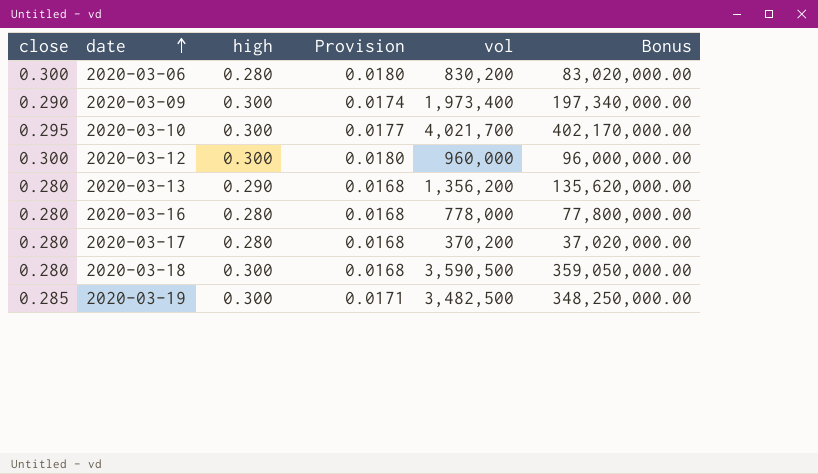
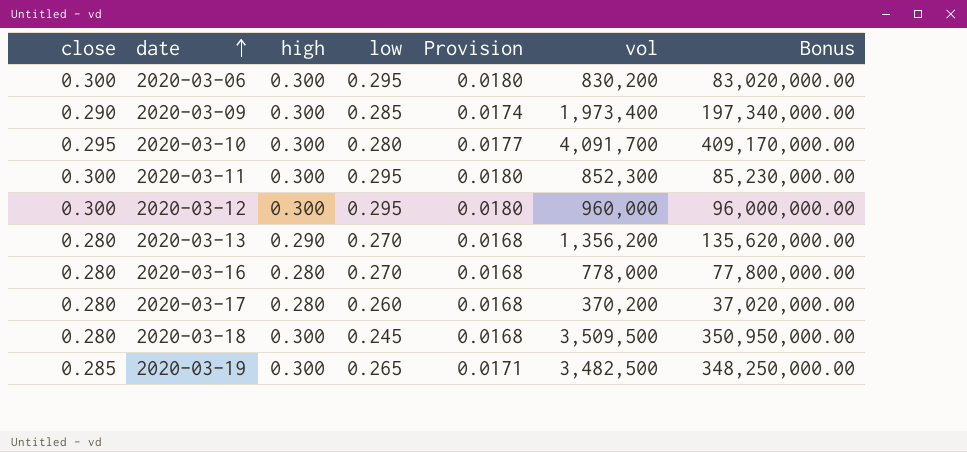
column low | position: none -> 4
2020-03-06 | high: 0.280 -> 0.300
2020-03-10 | vol: 4,021,700 -> 4,091,700
2020-03-10 | Bonus: 402,170,000.00 -> 409,170,000.00
row 2020-03-11: none -> 0.300 | 0.300 | 0.295 | 0.0180 | 852,300 | 85,230,000.00
2020-03-18 | vol: 3,590,500 -> 3,509,500
2020-03-18 | Bonus: 359,050,000.00 -> 350,950,000.00

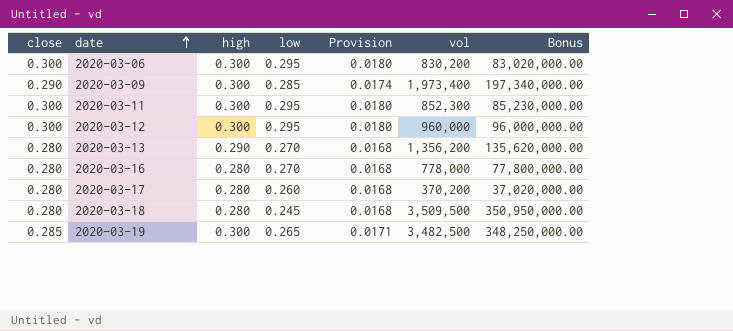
row 2020-03-10: 0.295 | 0.300 | 0.280 | 0.0177 | 4,091,700 | 409,170,000.00 -> none
2020-03-18 | high: 0.300 -> 0.280

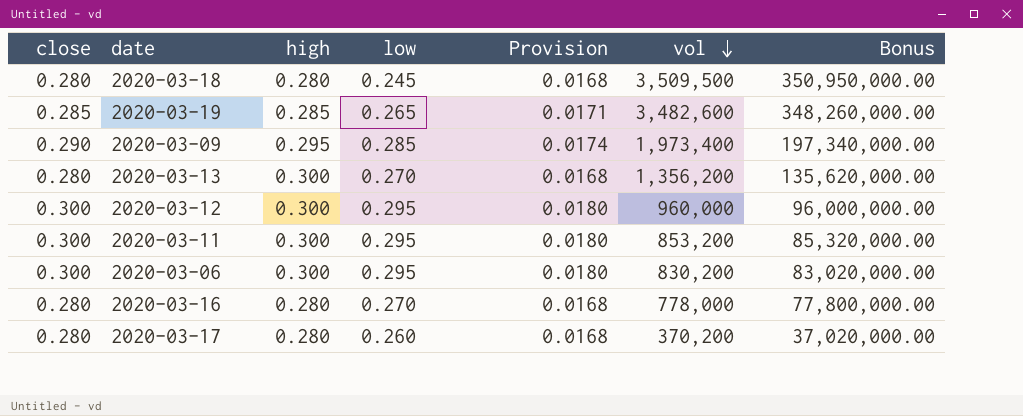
row order: date ascending -> vol descending
2020-03-19 | high: 0.300 -> 0.285
2020-03-19 | vol: 3,482,500 -> 3,482,600
2020-03-19 | Bonus: 348,250,000.00 -> 348,260,000.00
2020-03-09 | high: 0.300 -> 0.295
2020-03-13 | high: 0.290 -> 0.300
2020-03-11 | vol: 852,300 -> 853,200
2020-03-11 | Bonus: 85,230,000.00 -> 85,320,000.00

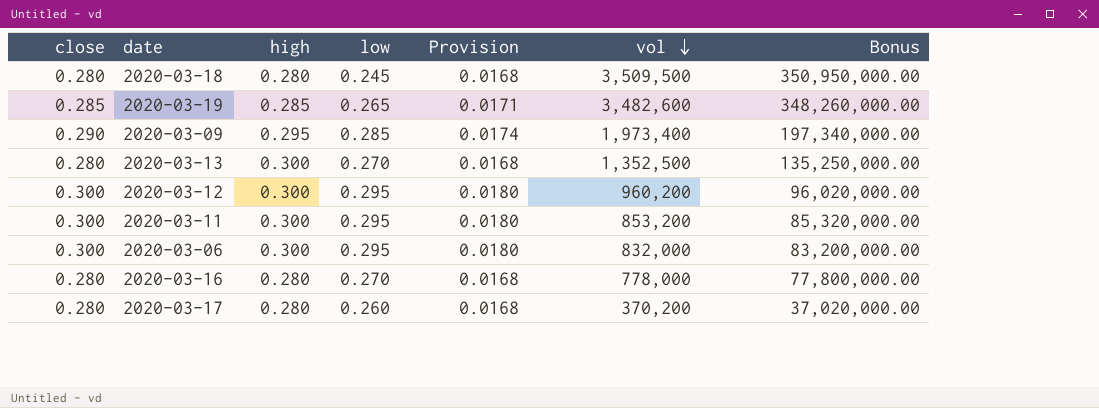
2020-03-13 | vol: 1,356,200 -> 1,352,500
2020-03-13 | Bonus: 135,620,000.00 -> 135,250,000.00
2020-03-12 | vol: 960,000 -> 960,200
2020-03-12 | Bonus: 96,000,000.00 -> 96,020,000.00
2020-03-06 | vol: 830,200 -> 832,000
2020-03-06 | Bonus: 83,020,000.00 -> 83,200,000.00

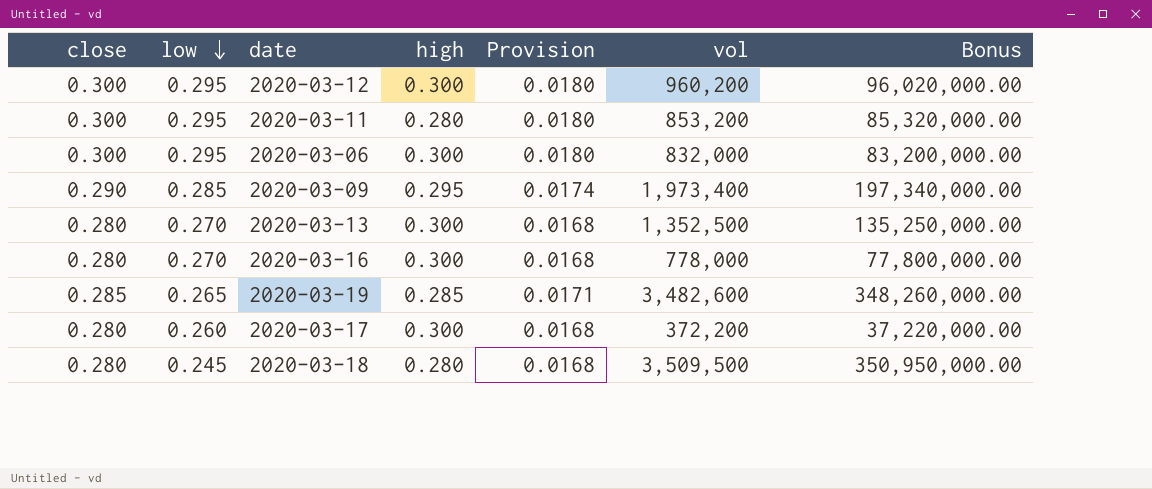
row order: vol descending -> low descending
column low | position: 4 -> 2
2020-03-11 | high: 0.300 -> 0.280
2020-03-16 | high: 0.280 -> 0.300
2020-03-17 | high: 0.280 -> 0.300
2020-03-17 | vol: 370,200 -> 372,200
2020-03-17 | Bonus: 37,020,000.00 -> 37,220,000.00

